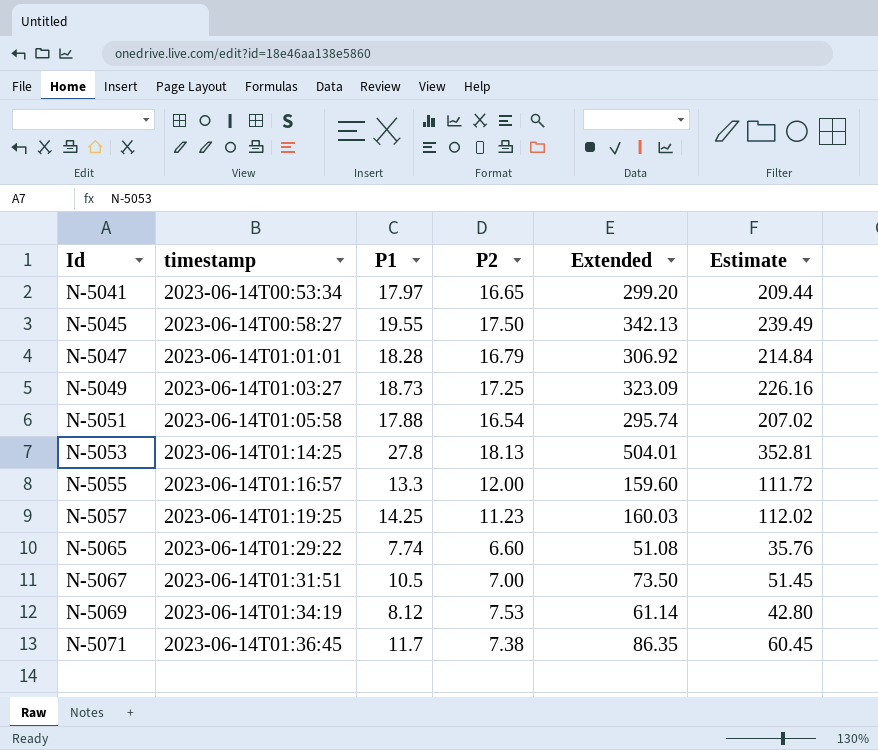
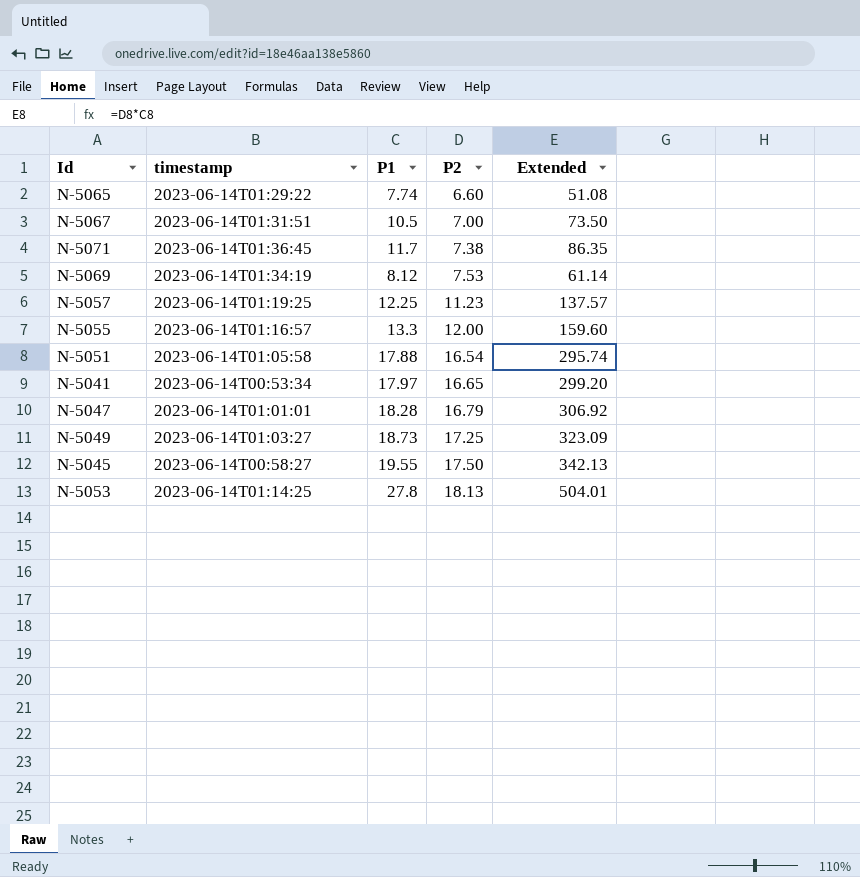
row order: Id ascending -> P2 ascending
column Estimate | formula: [Extended] * 0.7 -> none
N-5057 | P1: 14.25 -> 12.25
N-5057 | Extended: 160.03 -> 137.57

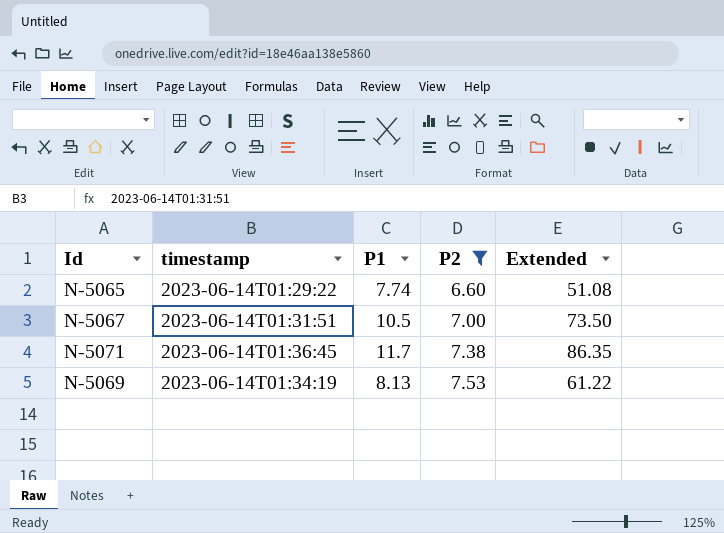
filter: none -> P2 <= 7.53
N-5069 | P1: 8.12 -> 8.13
N-5069 | Extended: 61.14 -> 61.22

